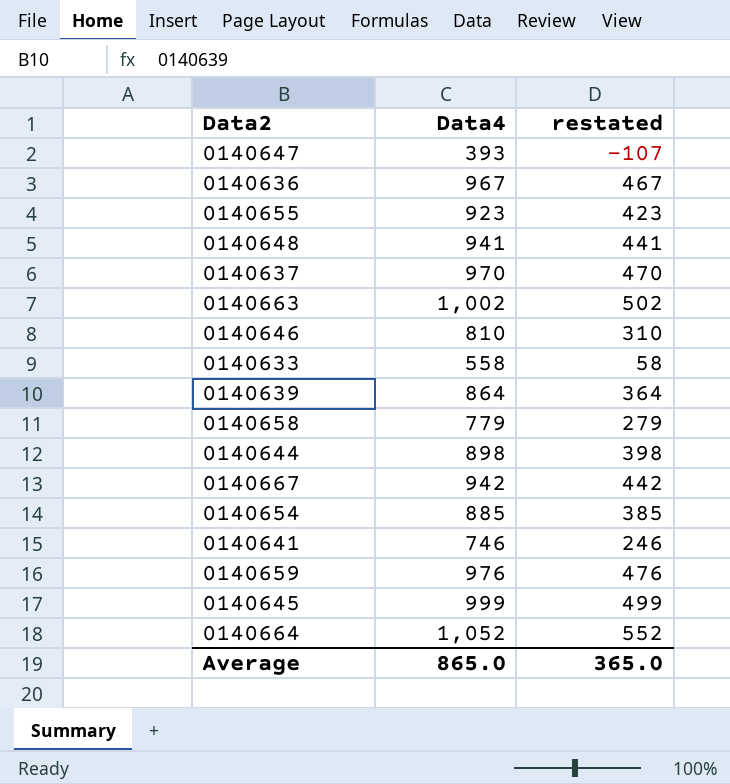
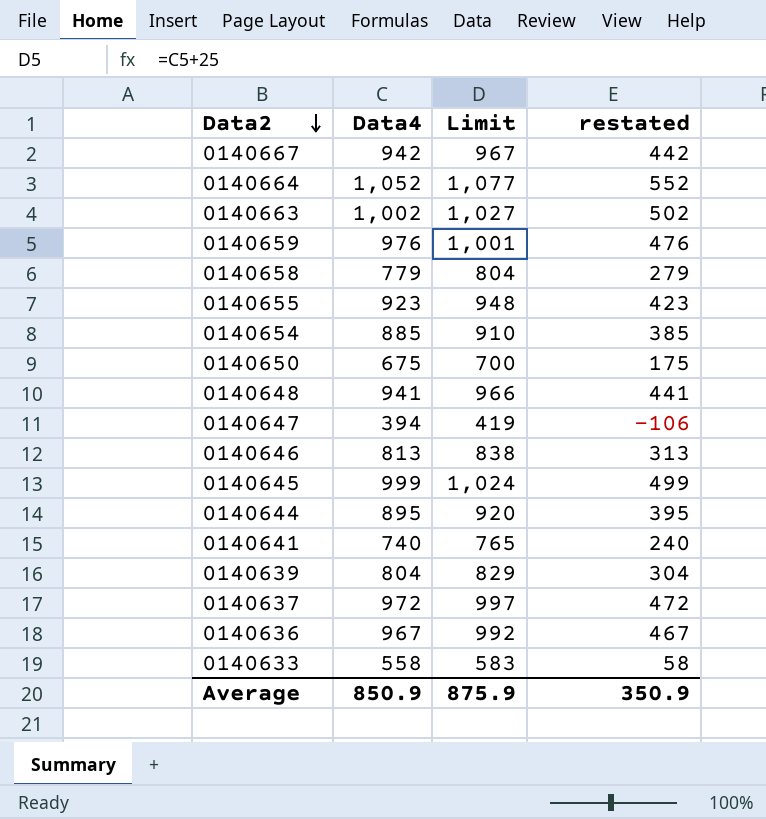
row order: none -> Data2 descending
column Limit | formula: none -> [Data4] + 25
row 0140650: none -> 675 | 700 | 175
0140647 | Data4: 393 -> 394
0140647 | restated: -107 -> -106
0140646 | Data4: 810 -> 813
0140646 | restated: 310 -> 313
0140644 | Data4: 898 -> 895
0140644 | restated: 398 -> 395
0140641 | Data4: 746 -> 740
0140641 | restated: 246 -> 240
0140639 | Data4: 864 -> 804
0140639 | restated: 364 -> 304
0140637 | Data4: 970 -> 972
0140637 | restated: 470 -> 472
Average | Data4: 865.0 -> 850.9
Average | restated: 365.0 -> 350.9

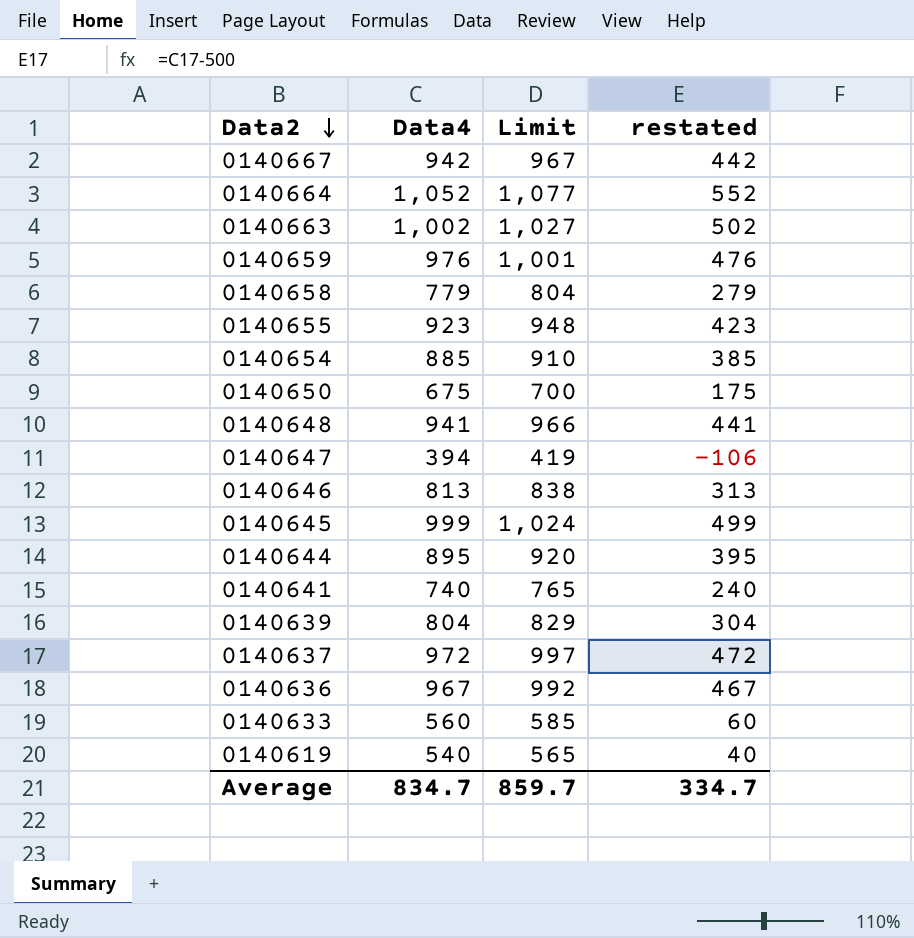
0140633 | Data4: 558 -> 560
0140633 | Limit: 583 -> 585
0140633 | restated: 58 -> 60
row 0140619: none -> 540 | 565 | 40
Average | Data4: 850.9 -> 834.7
Average | Limit: 875.9 -> 859.7
Average | restated: 350.9 -> 334.7

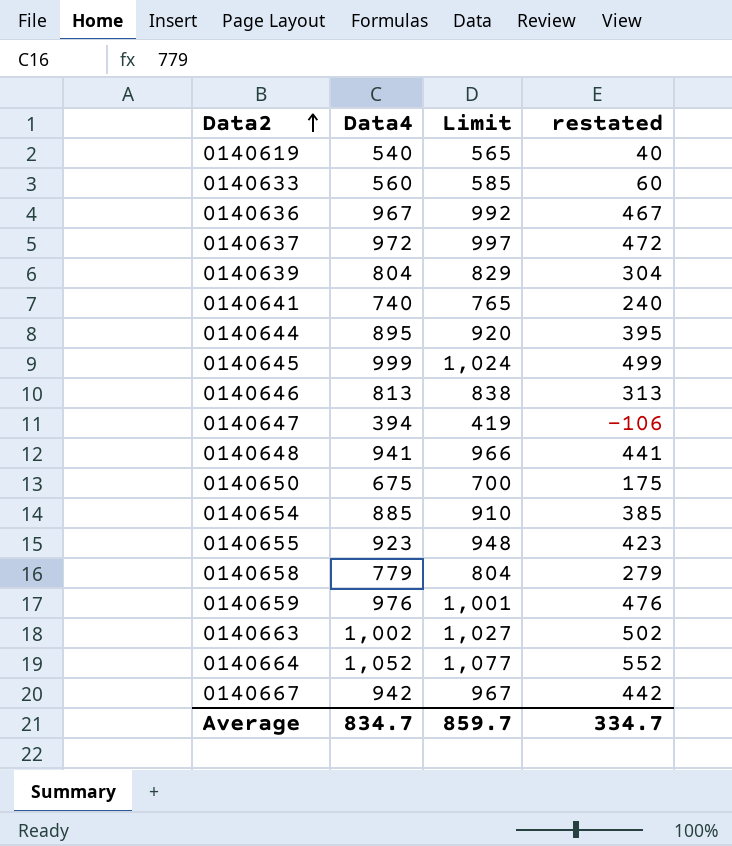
row order: Data2 descending -> Data2 ascending

